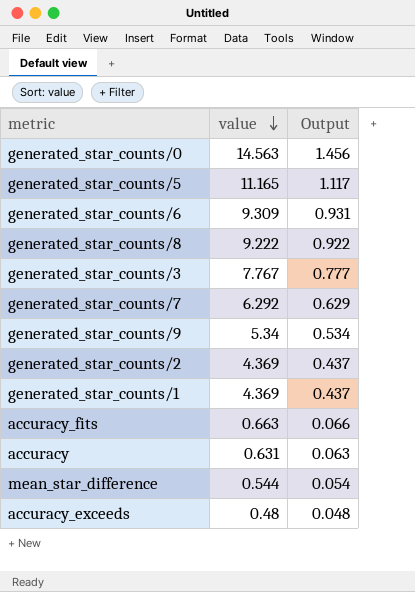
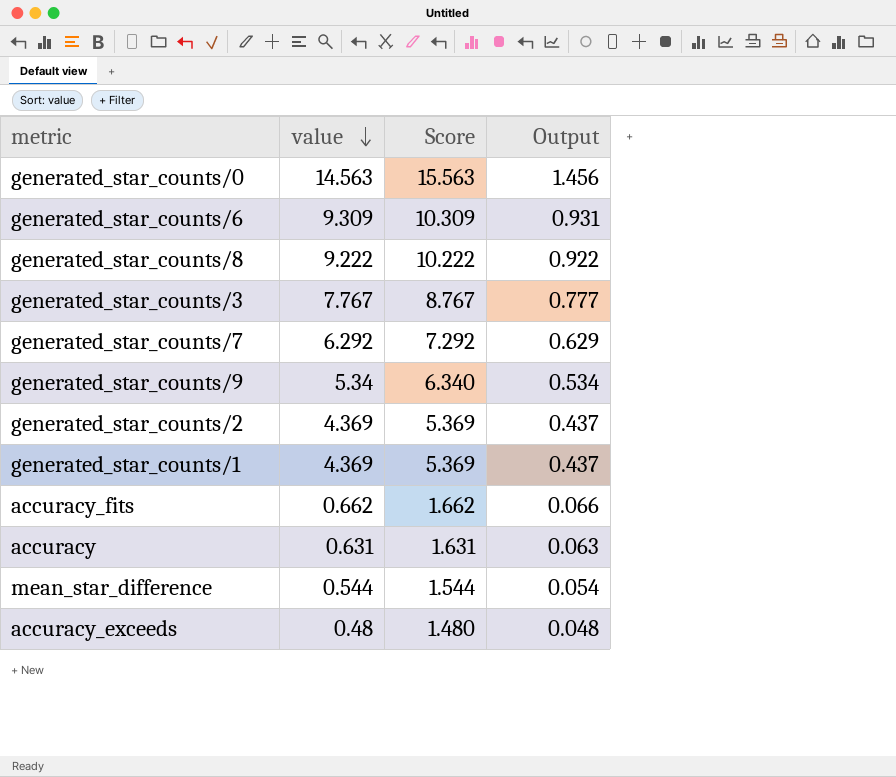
column Score | formula: none -> [value] + 1
row generated_star_counts/5: 11.165 | 1.117 -> none
accuracy_fits | value: 0.663 -> 0.662

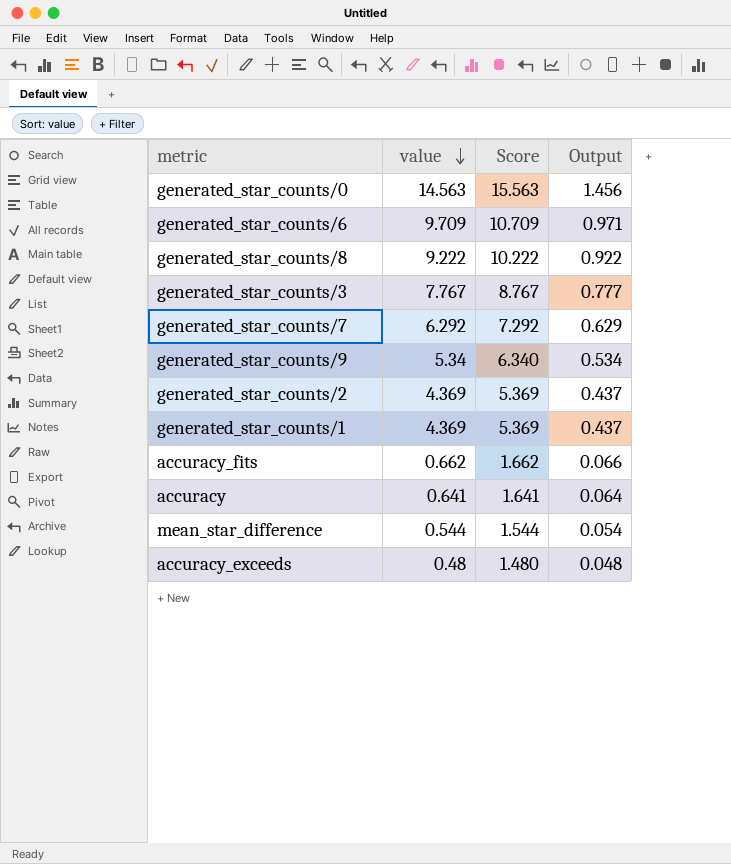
generated_star_counts/6 | value: 9.309 -> 9.709
generated_star_counts/6 | Score: 10.309 -> 10.709
generated_star_counts/6 | Output: 0.931 -> 0.971
accuracy | value: 0.631 -> 0.641
accuracy | Score: 1.631 -> 1.641
accuracy | Output: 0.063 -> 0.064

